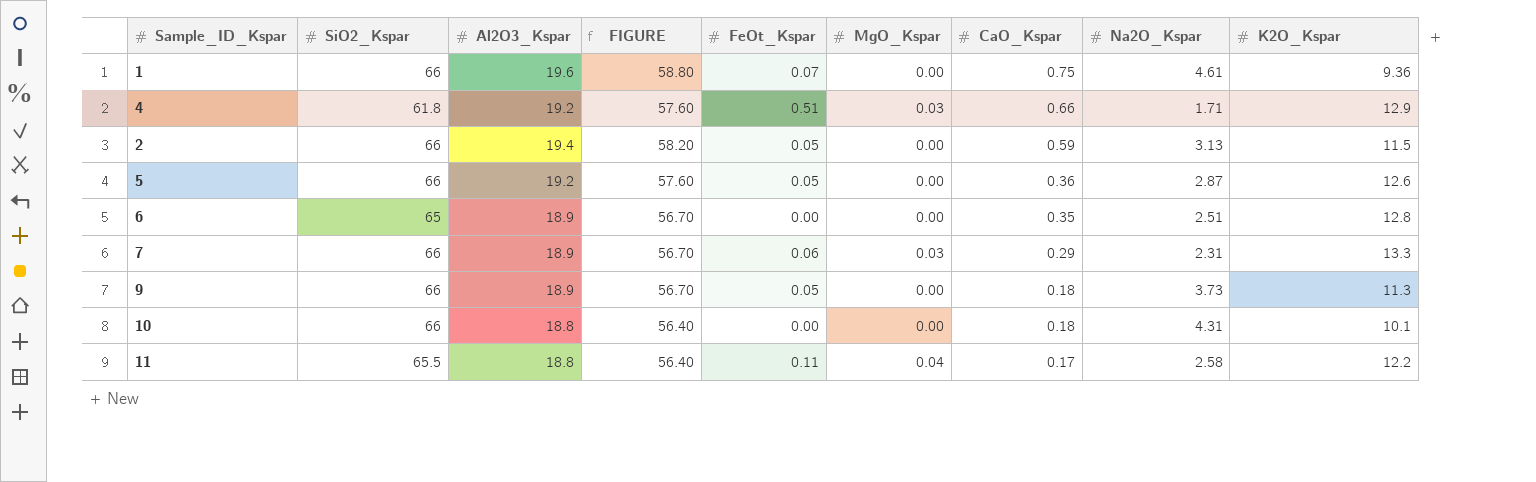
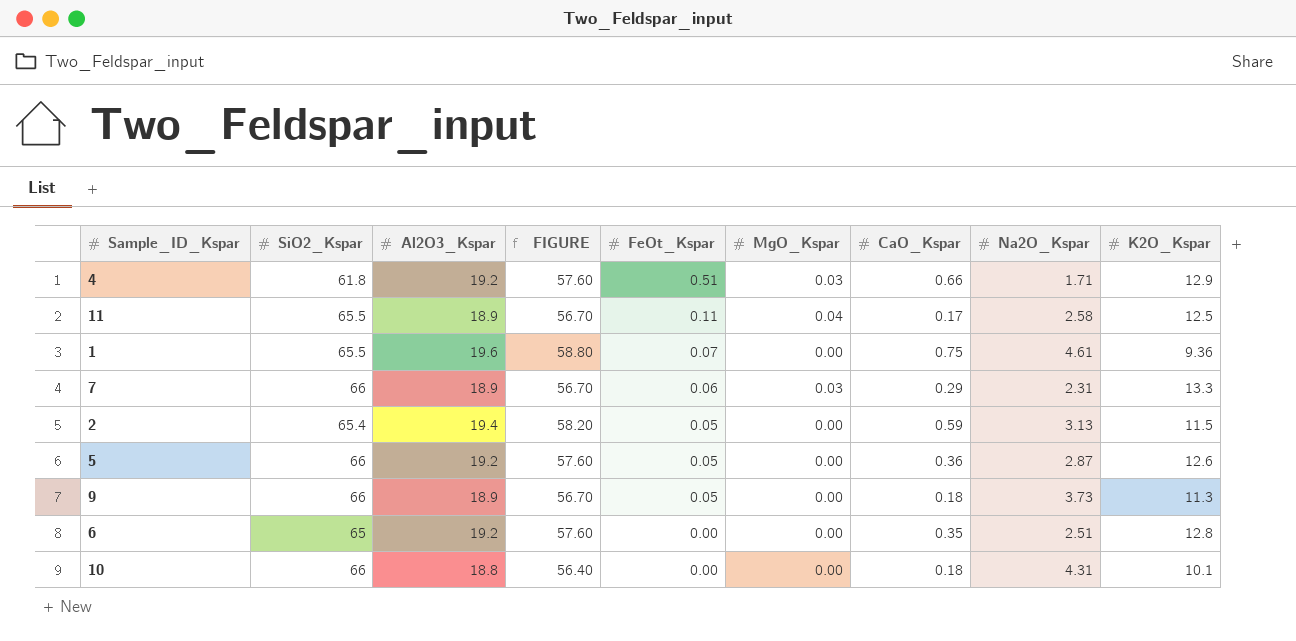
row order: CaO_Kspar descending -> FeOt_Kspar descending
11 | Al2O3_Kspar: 18.8 -> 18.9
11 | FIGURE: 56.40 -> 56.70
11 | K2O_Kspar: 12.2 -> 12.5
1 | SiO2_Kspar: 66 -> 65.5
2 | SiO2_Kspar: 66 -> 65.4
6 | Al2O3_Kspar: 18.9 -> 19.2
6 | FIGURE: 56.70 -> 57.60

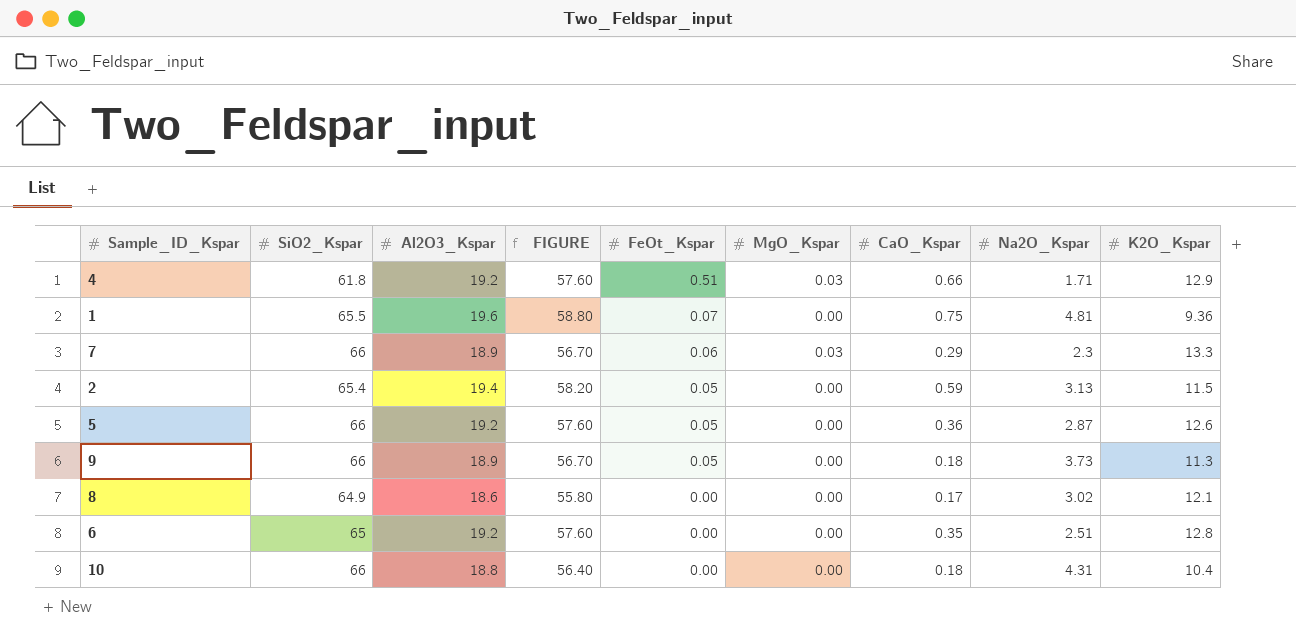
row 11: 65.5 | 18.9 | 56.70 | 0.11 | 0.04 | 0.17 | 2.58 | 12.5 -> none
1 | Na2O_Kspar: 4.61 -> 4.81
7 | Na2O_Kspar: 2.31 -> 2.3
row 8: none -> 64.9 | 18.6 | 55.80 | 0.00 | 0.00 | 0.17 | 3.02 | 12.1
10 | K2O_Kspar: 10.1 -> 10.4

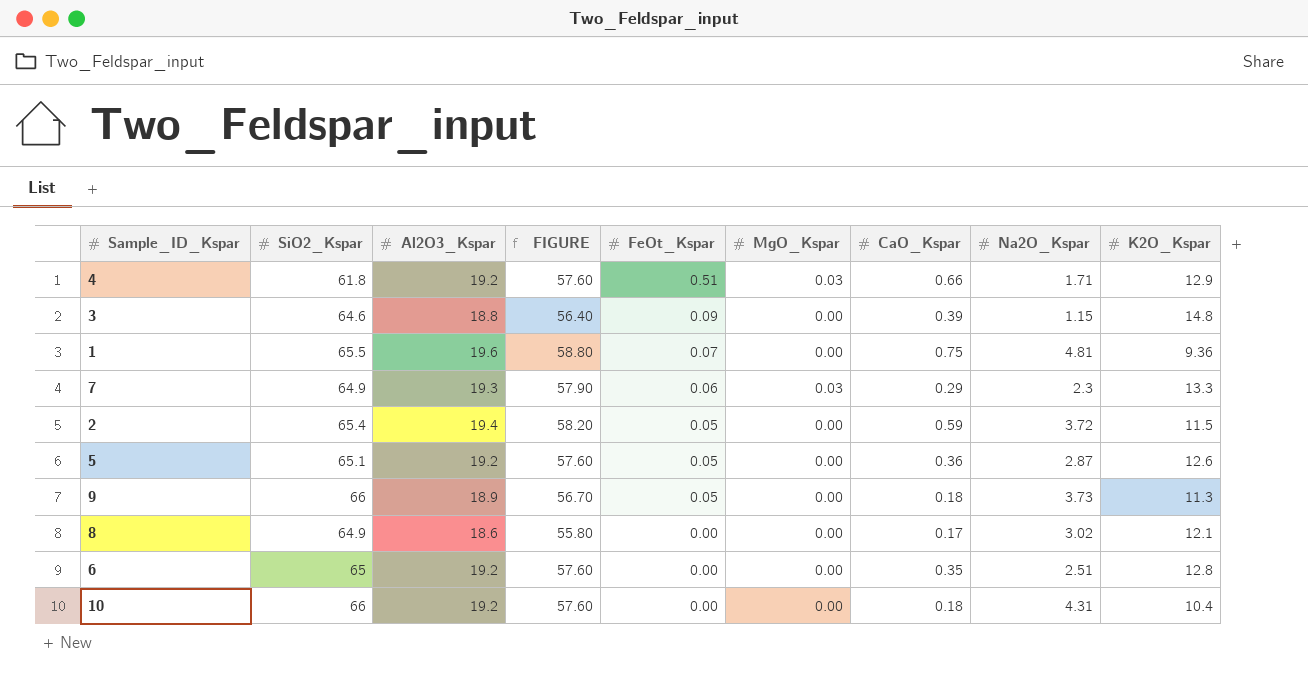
row 3: none -> 64.6 | 18.8 | 56.40 | 0.09 | 0.00 | 0.39 | 1.15 | 14.8
7 | SiO2_Kspar: 66 -> 64.9
7 | Al2O3_Kspar: 18.9 -> 19.3
7 | FIGURE: 56.70 -> 57.90
2 | Na2O_Kspar: 3.13 -> 3.72
5 | SiO2_Kspar: 66 -> 65.1
10 | Al2O3_Kspar: 18.8 -> 19.2
10 | FIGURE: 56.40 -> 57.60

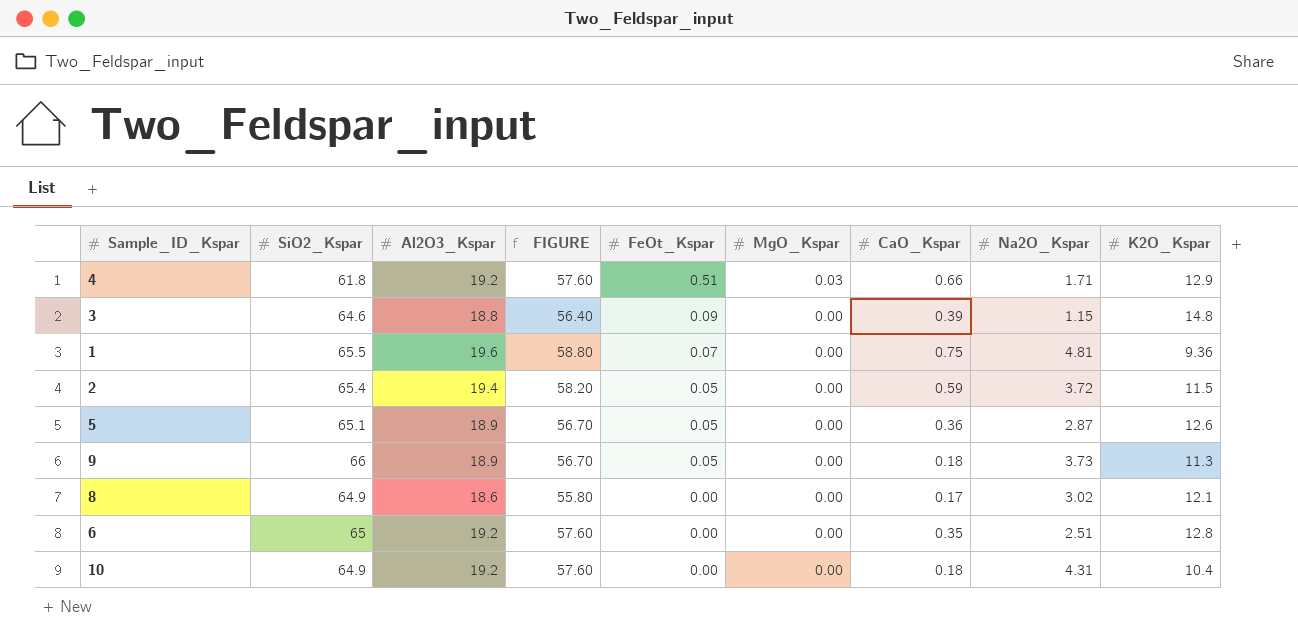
row 7: 64.9 | 19.3 | 57.90 | 0.06 | 0.03 | 0.29 | 2.3 | 13.3 -> none
5 | Al2O3_Kspar: 19.2 -> 18.9
5 | FIGURE: 57.60 -> 56.70
10 | SiO2_Kspar: 66 -> 64.9

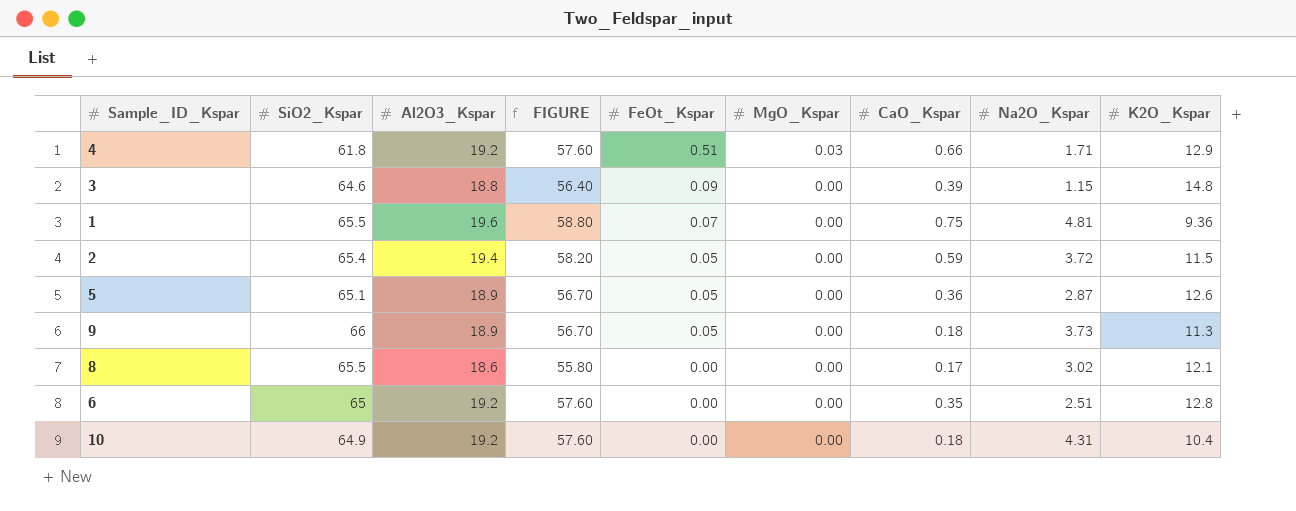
8 | SiO2_Kspar: 64.9 -> 65.5

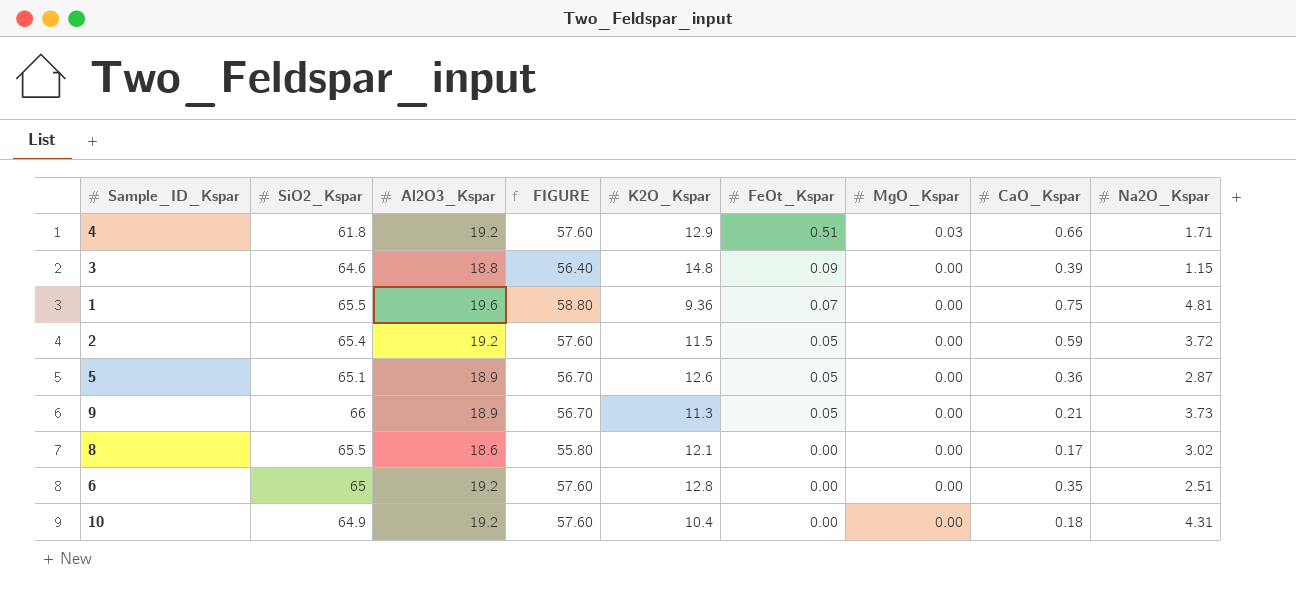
column K2O_Kspar | position: 9 -> 5
2 | Al2O3_Kspar: 19.4 -> 19.2
2 | FIGURE: 58.20 -> 57.60
9 | CaO_Kspar: 0.18 -> 0.21

